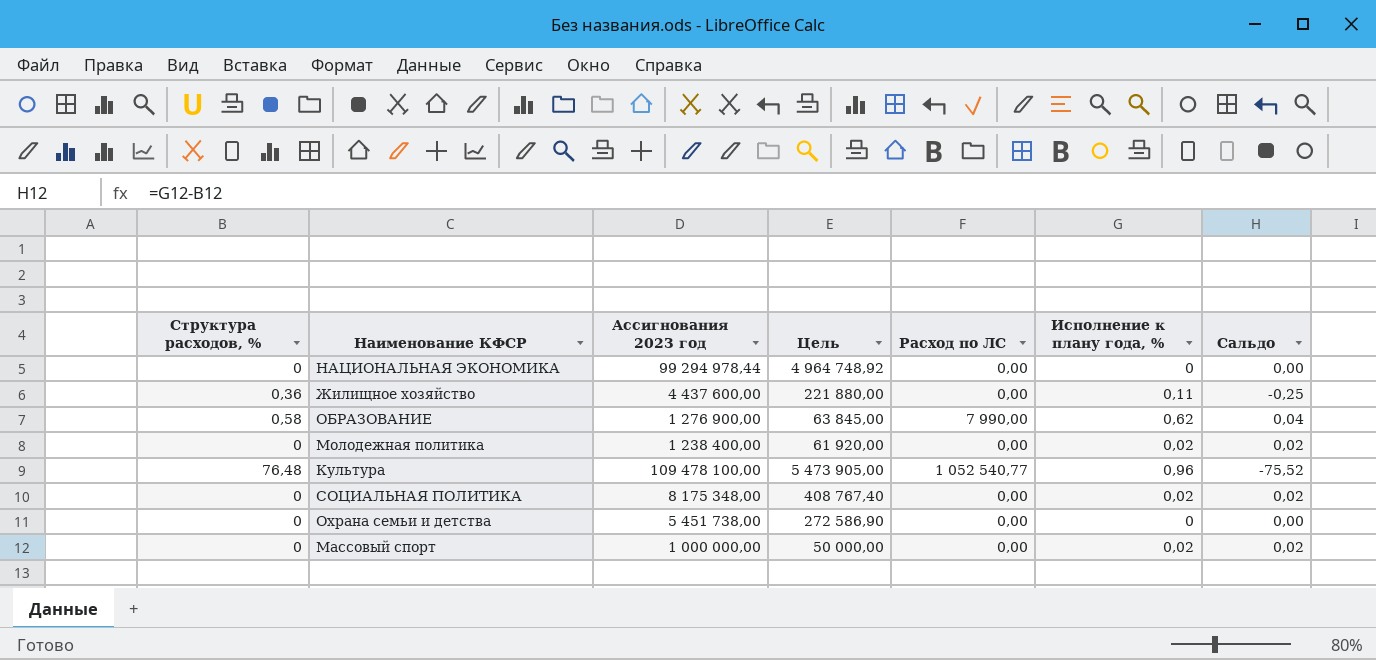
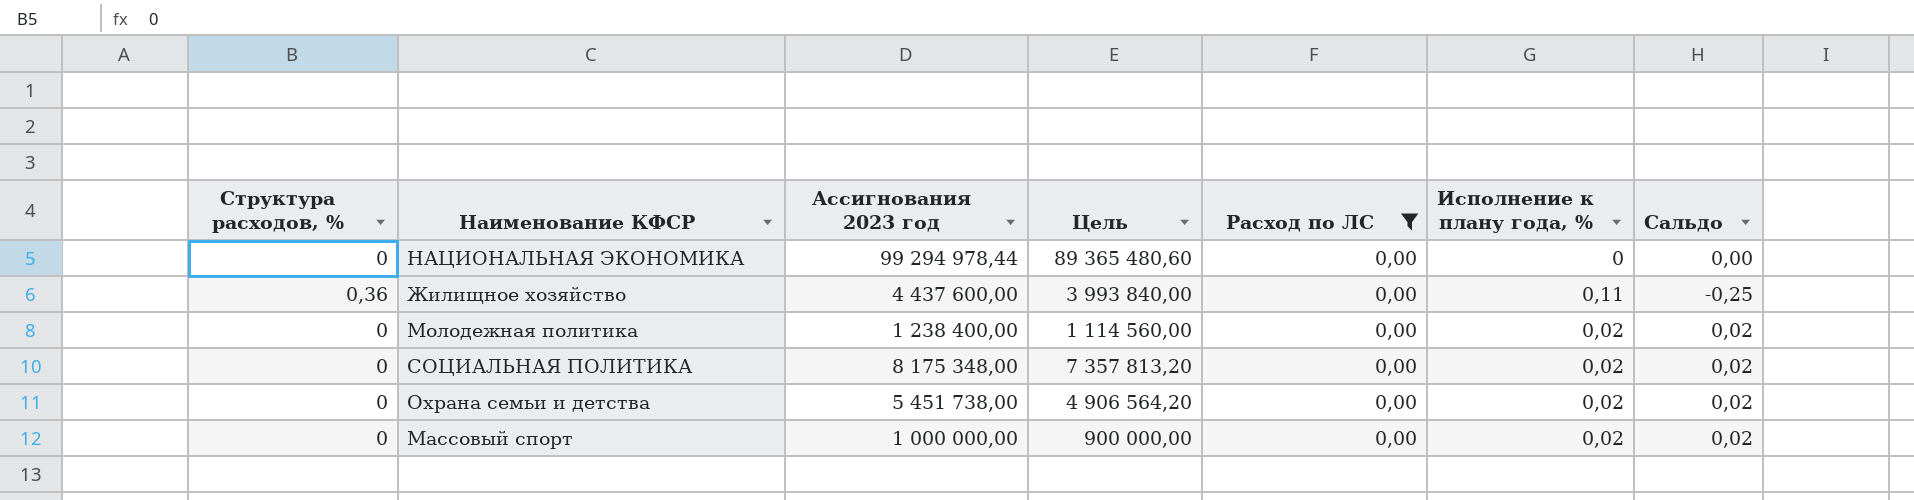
filter: none -> Расход по ЛС = 0,00
column Цель | formula: [Ассигнования 2023 год] * 0,05 -> [Ассигнования 2023 год] * 0,9
Охрана семьи и детства | Исполнение к плану года, %: 0 -> 0,02
Охрана семьи и детства | Сальдо: 0,00 -> 0,02

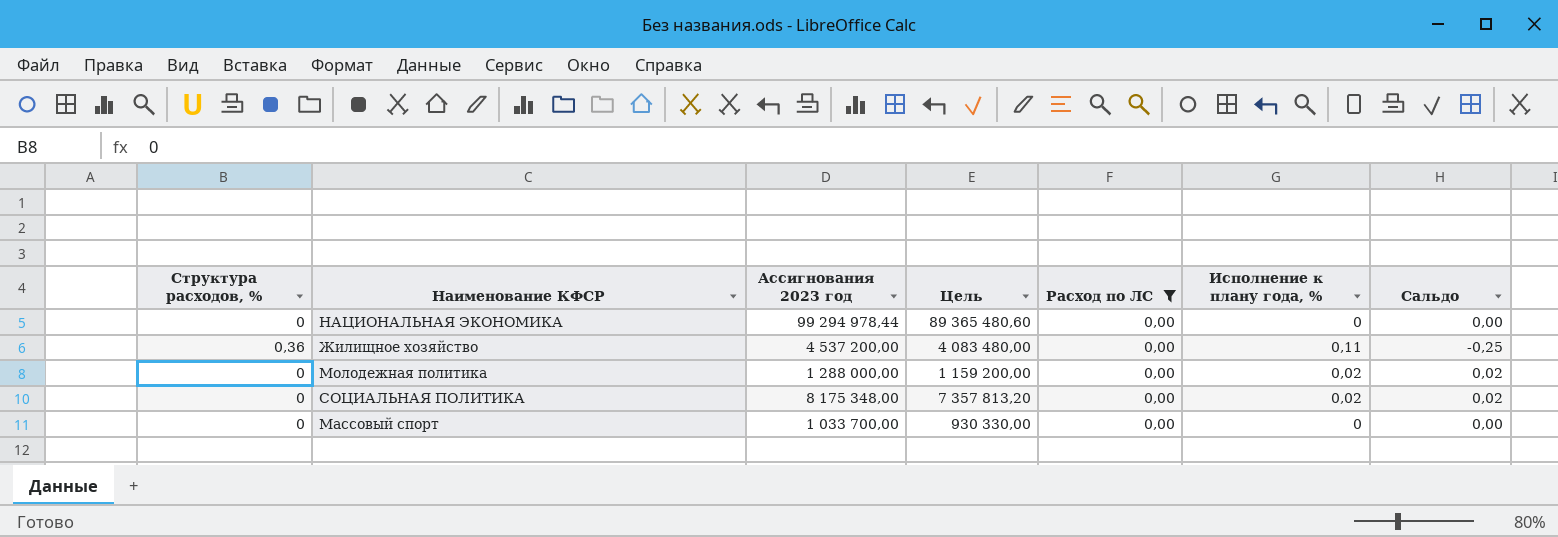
row Охрана семьи и детства: 0 | 5 451 738,00 | 4 906 564,20 | 0,00 | 0,02 | 0,02 -> none
Жилищное хозяйство | Ассигнования 2023 год: 4 437 600,00 -> 4 537 200,00
Жилищное хозяйство | Цель: 3 993 840,00 -> 4 083 480,00
Молодежная политика | Ассигнования 2023 год: 1 238 400,00 -> 1 288 000,00
Молодежная политика | Цель: 1 114 560,00 -> 1 159 200,00
Массовый спорт | Ассигнования 2023 год: 1 000 000,00 -> 1 033 700,00
Массовый спорт | Цель: 900 000,00 -> 930 330,00
Массовый спорт | Исполнение к плану года, %: 0,02 -> 0
Массовый спорт | Сальдо: 0,02 -> 0,00

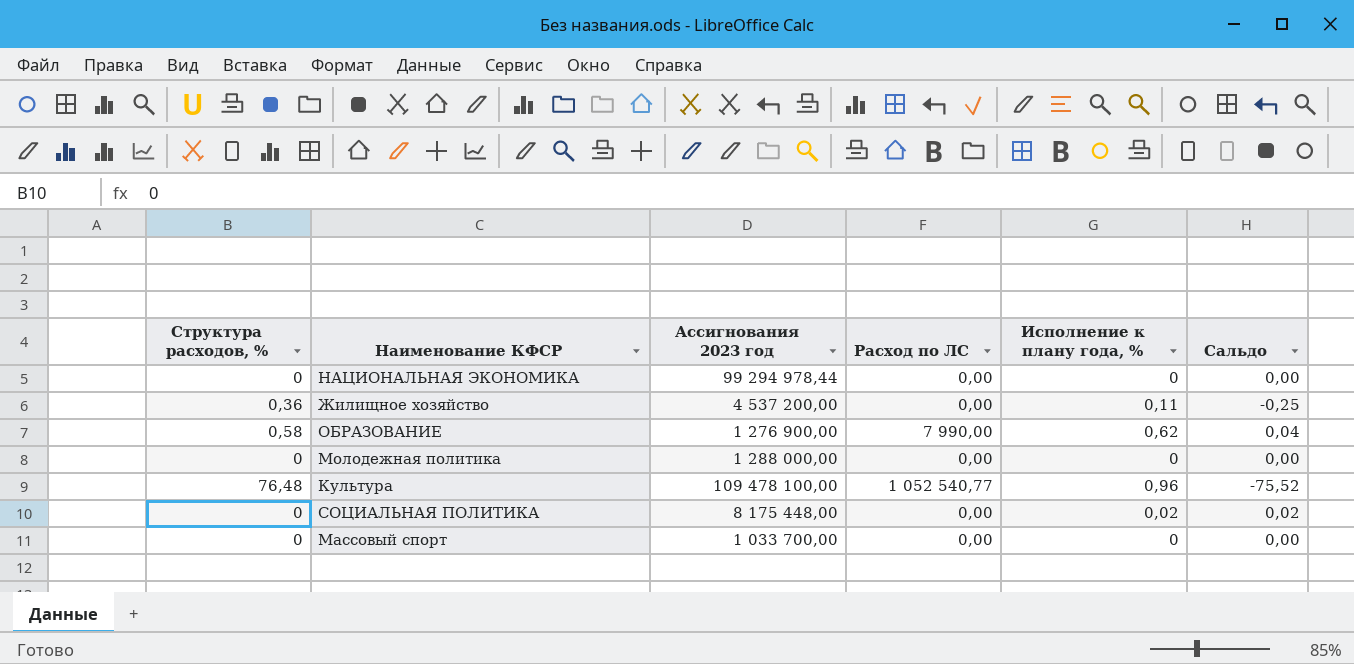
filter: Расход по ЛС = 0,00 -> none
column Цель | formula: [Ассигнования 2023 год] * 0,9 -> none
Молодежная политика | Исполнение к плану года, %: 0,02 -> 0
Молодежная политика | Сальдо: 0,02 -> 0,00
СОЦИАЛЬНАЯ ПОЛИТИКА | Ассигнования 2023 год: 8 175 348,00 -> 8 175 448,00

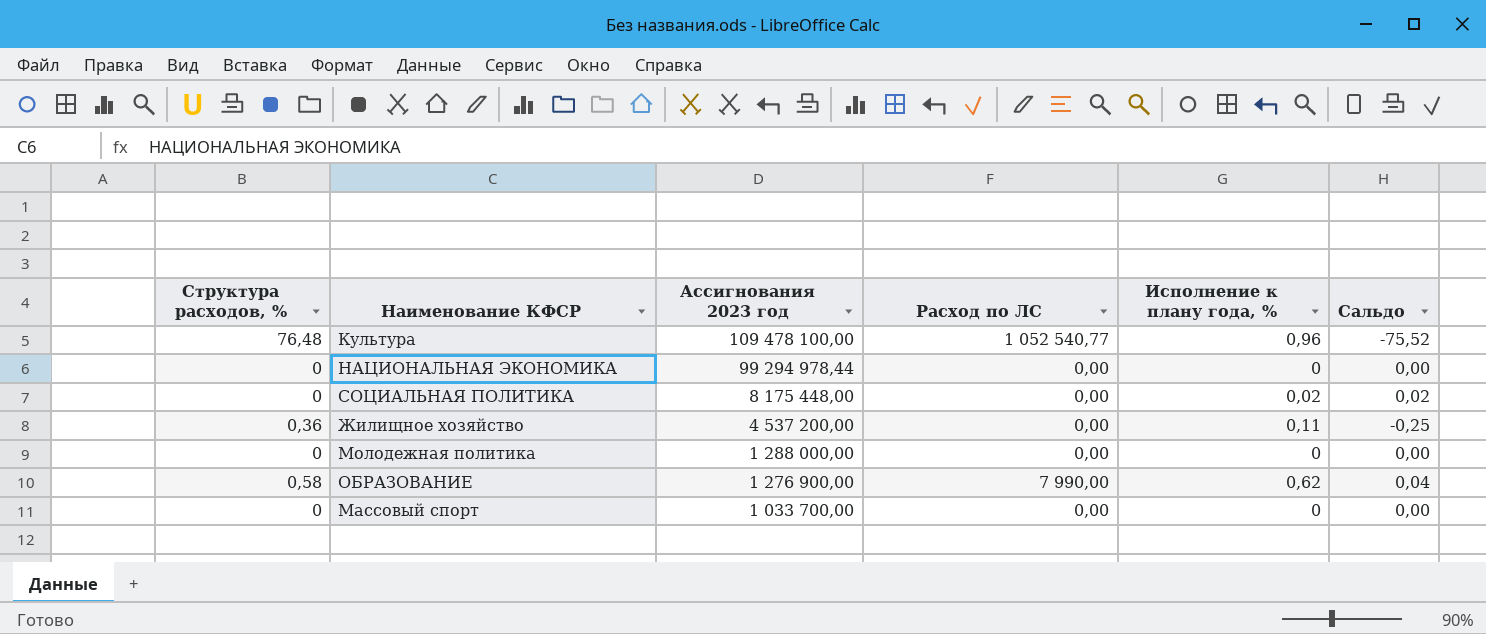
row order: none -> Ассигнования 2023 год descending

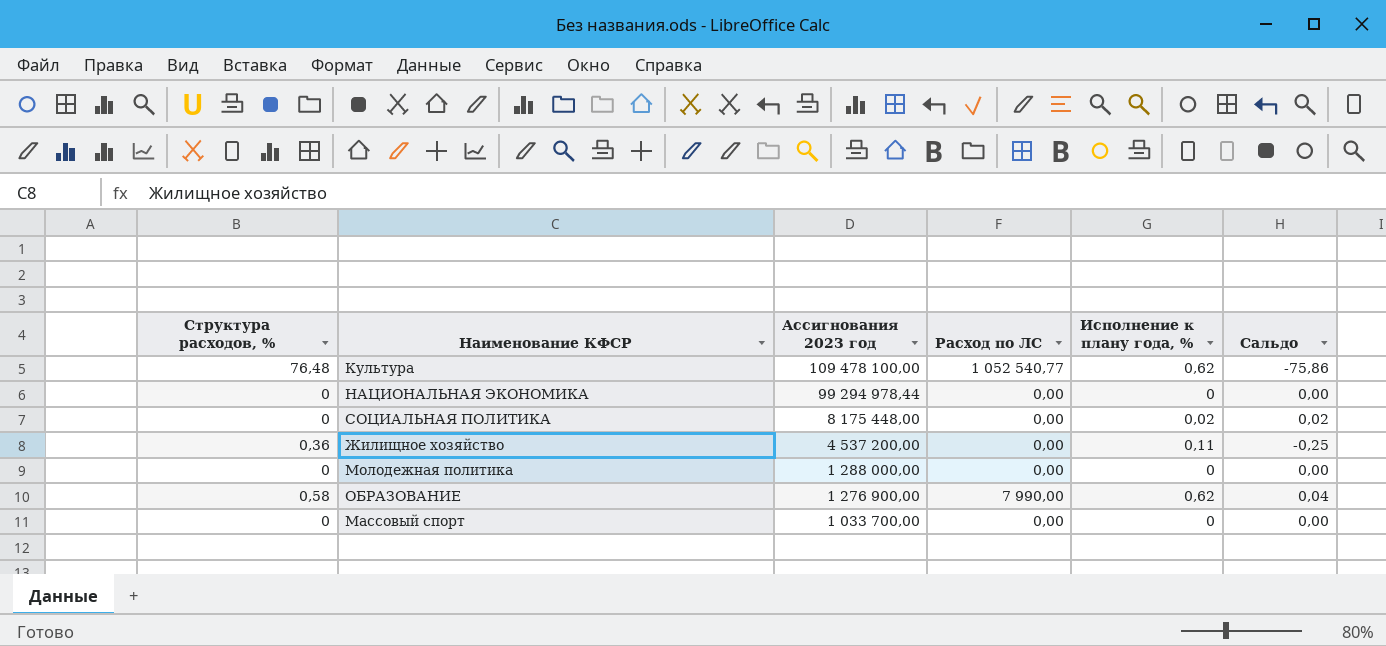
Культура | Исполнение к плану года, %: 0,96 -> 0,62
Культура | Сальдо: -75,52 -> -75,86

